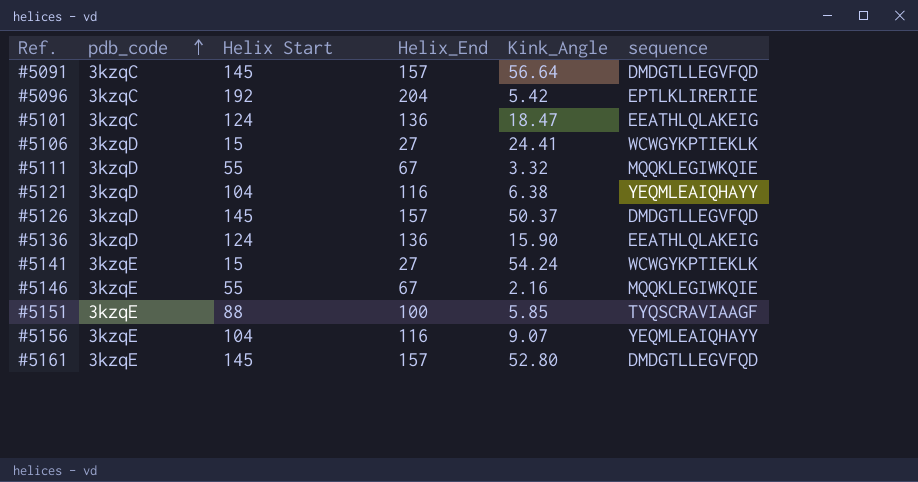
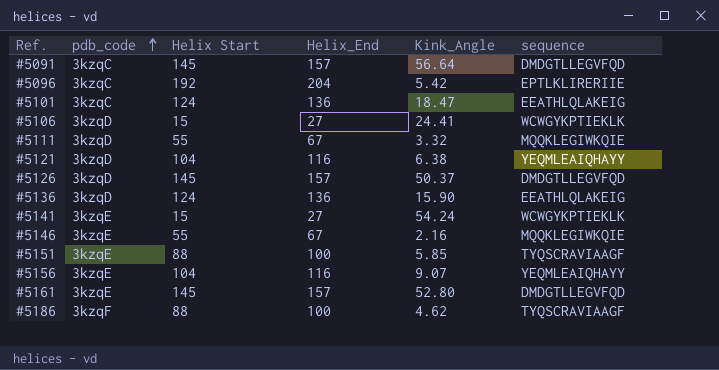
row #5186: none -> 3kzqF | 88 | 100 | 4.62 | TYQSCRAVIAAGF

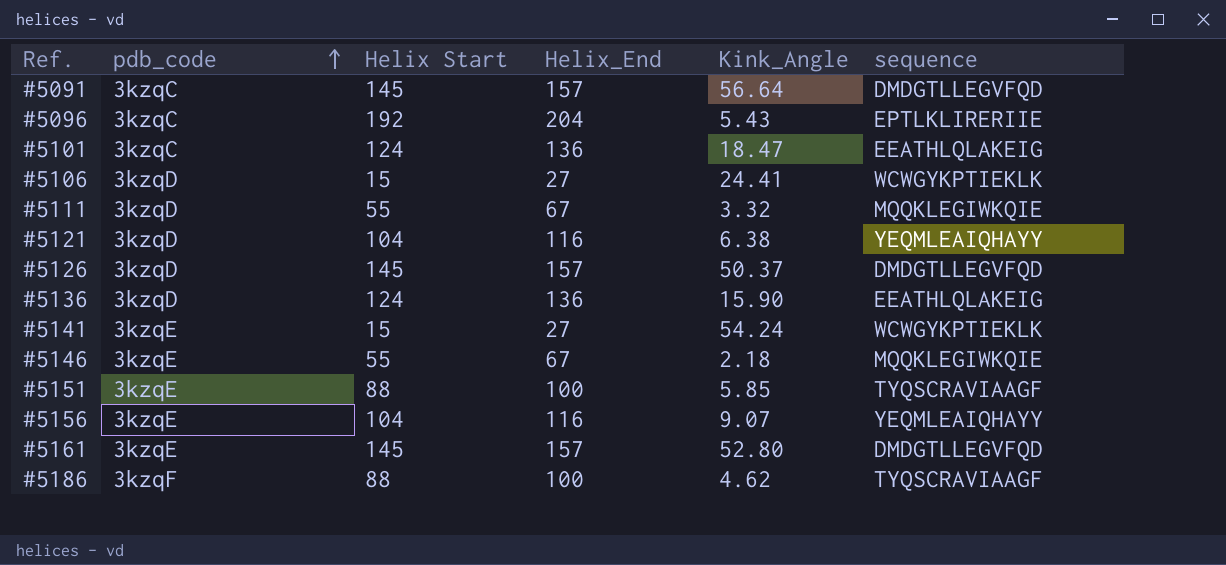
#5096 | Kink_Angle: 5.42 -> 5.43
#5146 | Kink_Angle: 2.16 -> 2.18

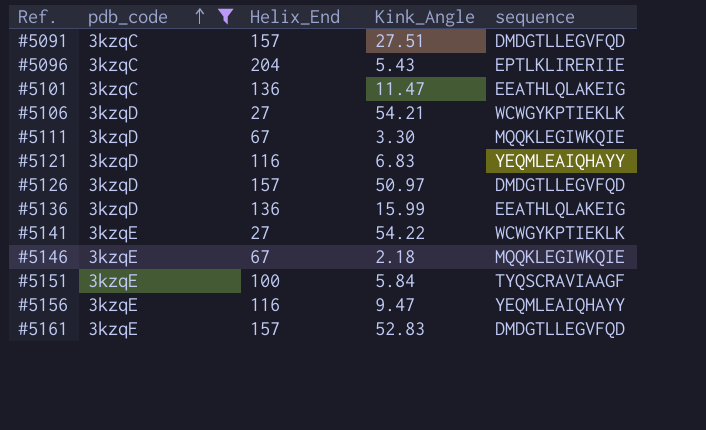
filter: none -> pdb_code != 3kzqF
column Helix Start | position: 3 -> none
#5091 | Kink_Angle: 56.64 -> 27.51
#5101 | Kink_Angle: 18.47 -> 11.47
#5106 | Kink_Angle: 24.41 -> 54.21
#5111 | Kink_Angle: 3.32 -> 3.30
#5121 | Kink_Angle: 6.38 -> 6.83
#5126 | Kink_Angle: 50.37 -> 50.97
#5136 | Kink_Angle: 15.90 -> 15.99
#5141 | Kink_Angle: 54.24 -> 54.22
#5151 | Kink_Angle: 5.85 -> 5.84
#5156 | Kink_Angle: 9.07 -> 9.47
#5161 | Kink_Angle: 52.80 -> 52.83

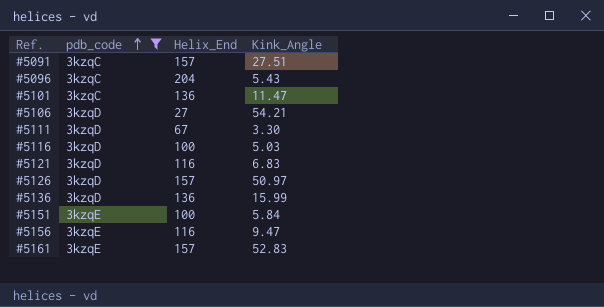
column sequence | position: 5 -> none
row #5141: 3kzqE | 27 | 54.22 | WCWGYKPTIEKLK -> none
row #5146: 3kzqE | 67 | 2.18 | MQQKLEGIWKQIE -> none
row #5116: none -> 3kzqD | 100 | 5.03

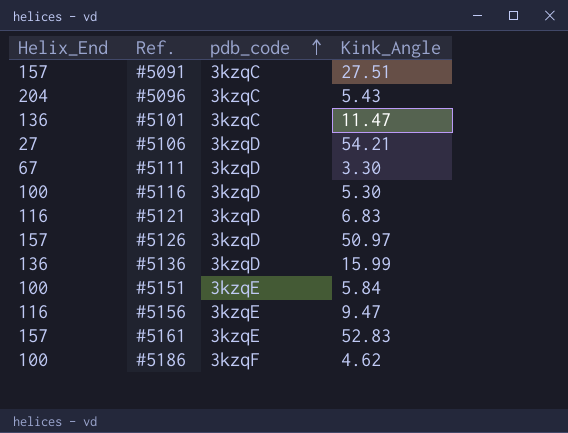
filter: pdb_code != 3kzqF -> none
column Helix_End | position: 3 -> 1
#5116 | Kink_Angle: 5.03 -> 5.30

